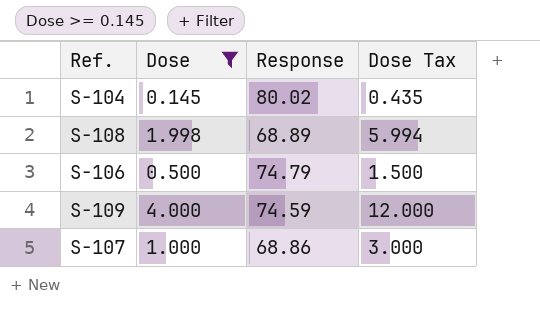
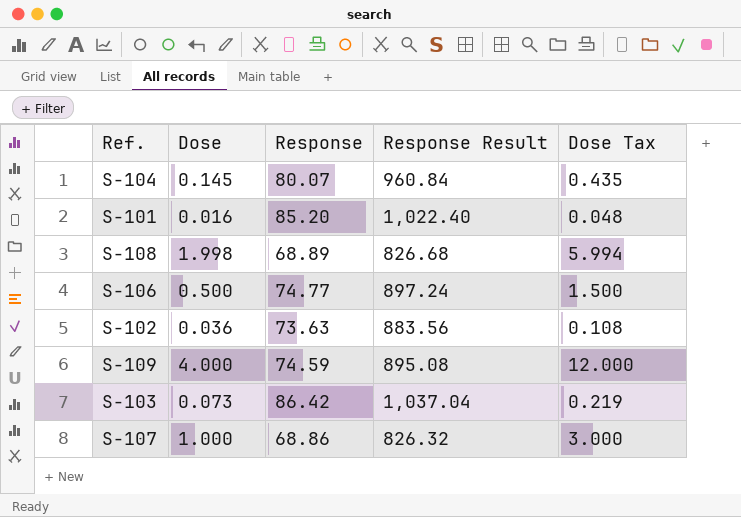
filter: Dose >= 0.145 -> none
column Response Result | formula: none -> [Response] * 12
S-104 | Response: 80.02 -> 80.07
S-106 | Response: 74.79 -> 74.77

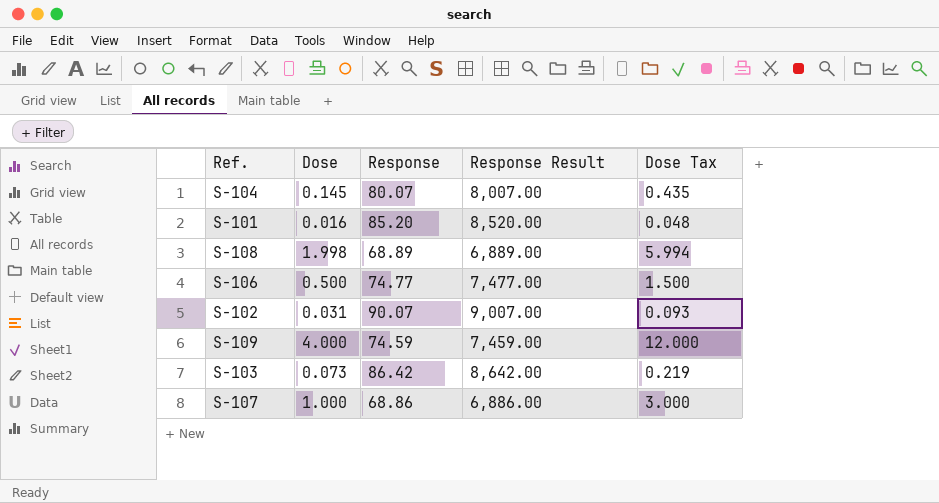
column Response Result | formula: [Response] * 12 -> [Response] * 100
S-102 | Dose: 0.036 -> 0.031
S-102 | Response: 73.63 -> 90.07
S-102 | Dose Tax: 0.108 -> 0.093

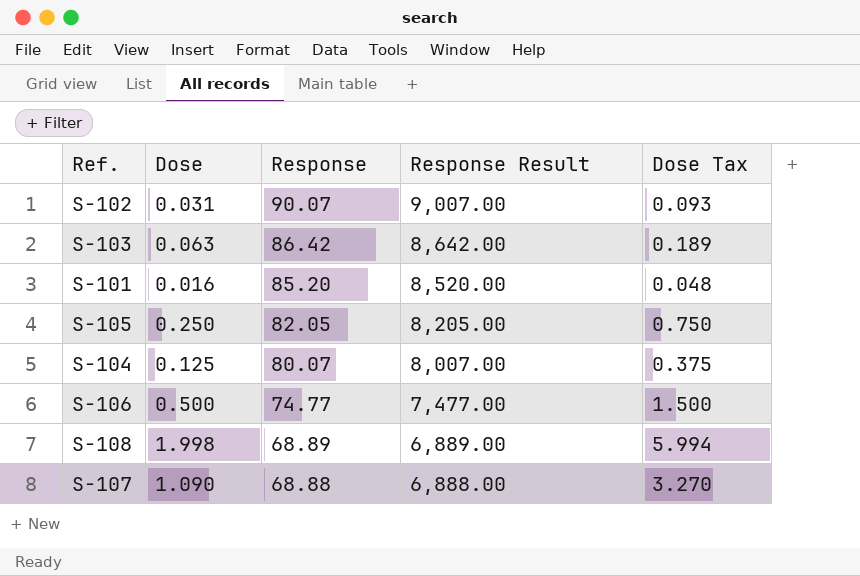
row order: none -> Response descending
row S-109: 4.000 | 74.59 | 7,459.00 | 12.000 -> none
S-103 | Dose: 0.073 -> 0.063
S-103 | Dose Tax: 0.219 -> 0.189
row S-105: none -> 0.250 | 82.05 | 8,205.00 | 0.750
S-104 | Dose: 0.145 -> 0.125
S-104 | Dose Tax: 0.435 -> 0.375
S-107 | Dose: 1.000 -> 1.090
S-107 | Response: 68.86 -> 68.88
S-107 | Response Result: 6,886.00 -> 6,888.00
S-107 | Dose Tax: 3.000 -> 3.270

